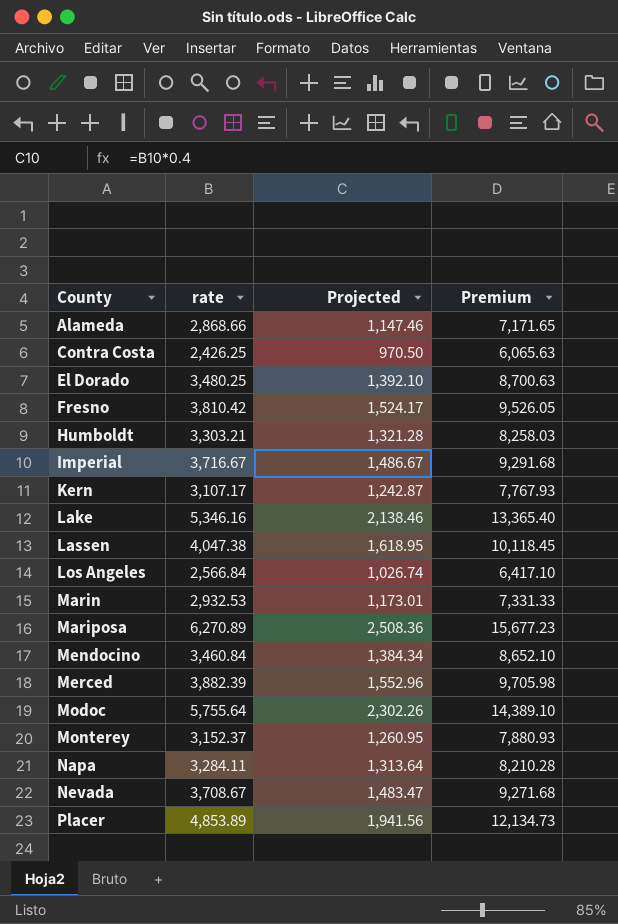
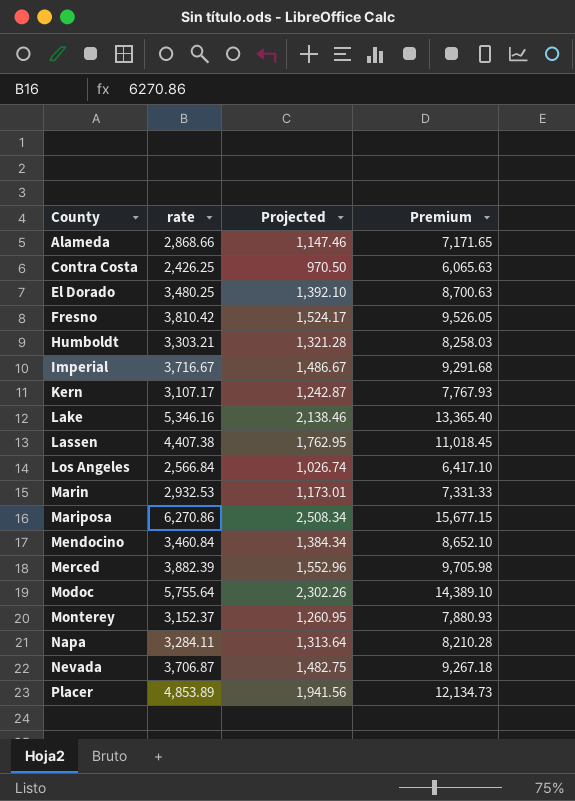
Lassen | rate: 4,047.38 -> 4,407.38
Lassen | Projected: 1,618.95 -> 1,762.95
Lassen | Premium: 10,118.45 -> 11,018.45
Mariposa | rate: 6,270.89 -> 6,270.86
Mariposa | Projected: 2,508.36 -> 2,508.34
Mariposa | Premium: 15,677.23 -> 15,677.15
Nevada | rate: 3,708.67 -> 3,706.87
Nevada | Projected: 1,483.47 -> 1,482.75
Nevada | Premium: 9,271.68 -> 9,267.18

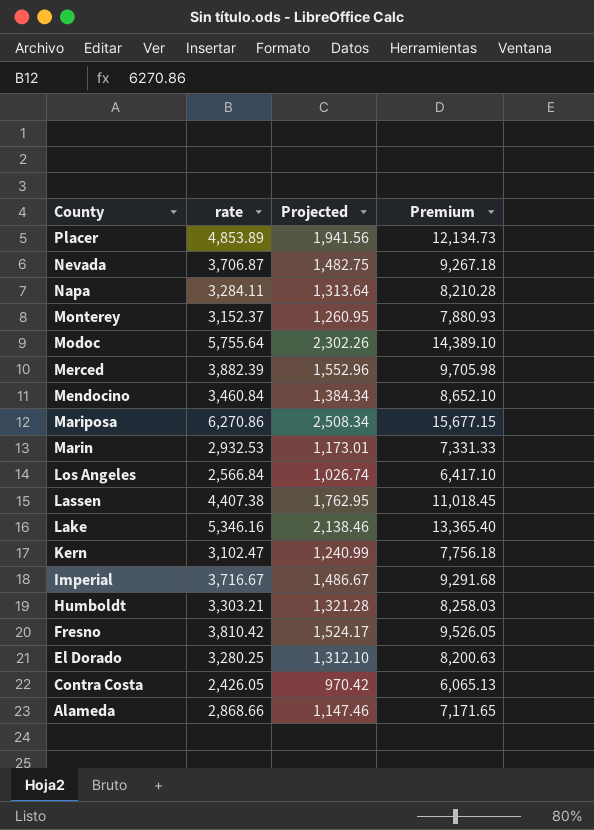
row order: County ascending -> County descending
Kern | rate: 3,107.17 -> 3,102.47
Kern | Projected: 1,242.87 -> 1,240.99
Kern | Premium: 7,767.93 -> 7,756.18
El Dorado | rate: 3,480.25 -> 3,280.25
El Dorado | Projected: 1,392.10 -> 1,312.10
El Dorado | Premium: 8,700.63 -> 8,200.63
Contra Costa | rate: 2,426.25 -> 2,426.05
Contra Costa | Projected: 970.50 -> 970.42
Contra Costa | Premium: 6,065.63 -> 6,065.13

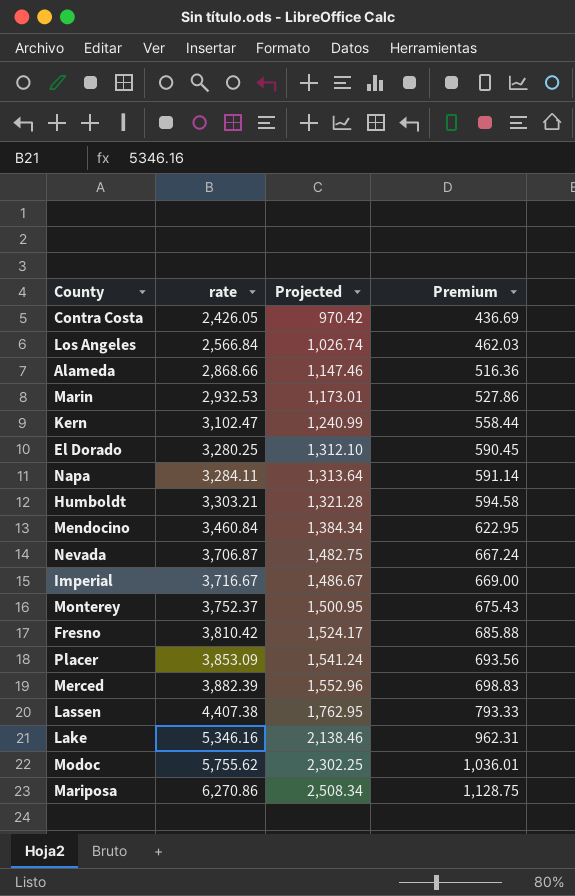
row order: County descending -> rate ascending
column Premium | formula: [rate] * 2.5 -> [rate] * 0.18
Monterey | rate: 3,152.37 -> 3,752.37
Monterey | Projected: 1,260.95 -> 1,500.95
Placer | rate: 4,853.89 -> 3,853.09
Placer | Projected: 1,941.56 -> 1,541.24
Modoc | rate: 5,755.64 -> 5,755.62
Modoc | Projected: 2,302.26 -> 2,302.25

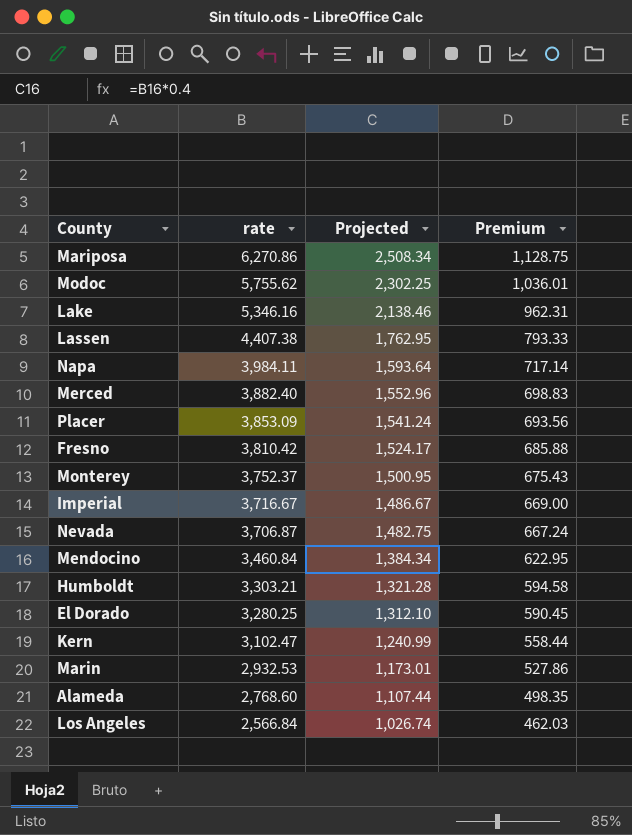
row order: rate ascending -> rate descending
row Contra Costa: 2,426.05 | 970.42 | 436.69 -> none
Napa | rate: 3,284.11 -> 3,984.11
Napa | Projected: 1,313.64 -> 1,593.64
Napa | Premium: 591.14 -> 717.14
Merced | rate: 3,882.39 -> 3,882.40
Alameda | rate: 2,868.66 -> 2,768.60
Alameda | Projected: 1,147.46 -> 1,107.44
Alameda | Premium: 516.36 -> 498.35

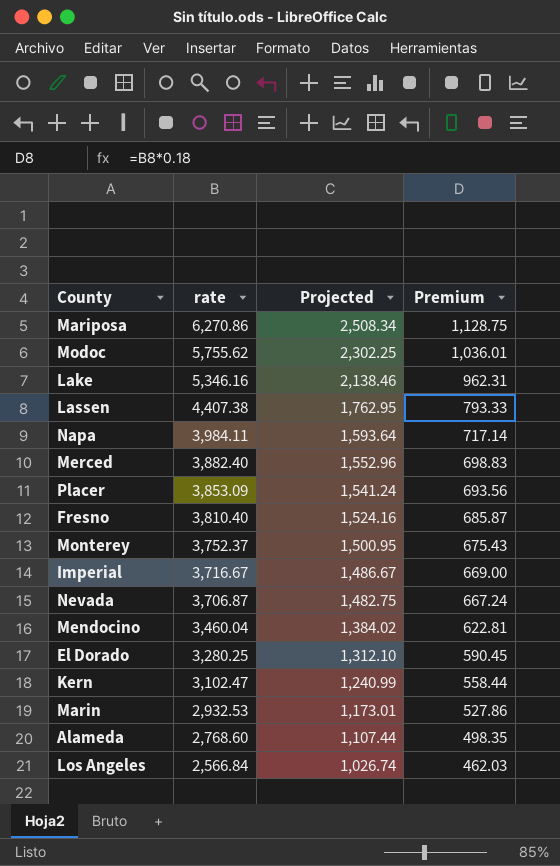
row Humboldt: 3,303.21 | 1,321.28 | 594.58 -> none
Fresno | rate: 3,810.42 -> 3,810.40
Fresno | Projected: 1,524.17 -> 1,524.16
Fresno | Premium: 685.88 -> 685.87
Mendocino | rate: 3,460.84 -> 3,460.04
Mendocino | Projected: 1,384.34 -> 1,384.02
Mendocino | Premium: 622.95 -> 622.81

